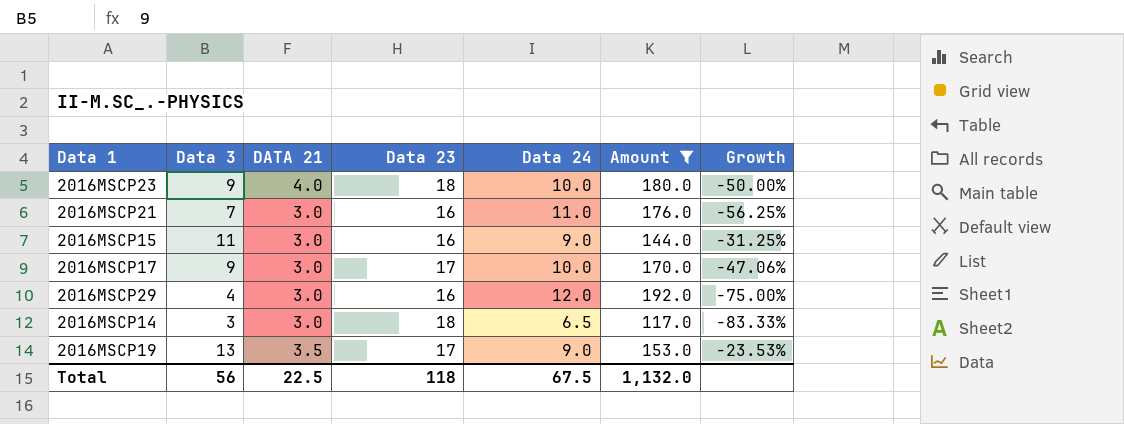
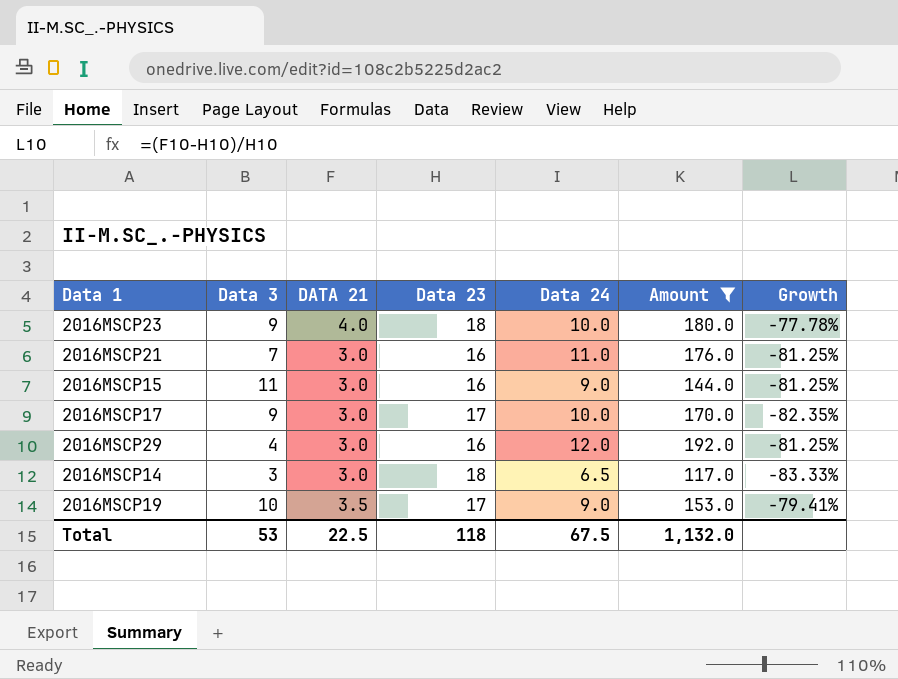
column Growth | formula: ([Data 3] - [Data 23]) / [Data 23] -> ([DATA 21] - [Data 23]) / [Data 23]
2016MSCP19 | Data 3: 13 -> 10
Total | Data 3: 56 -> 53

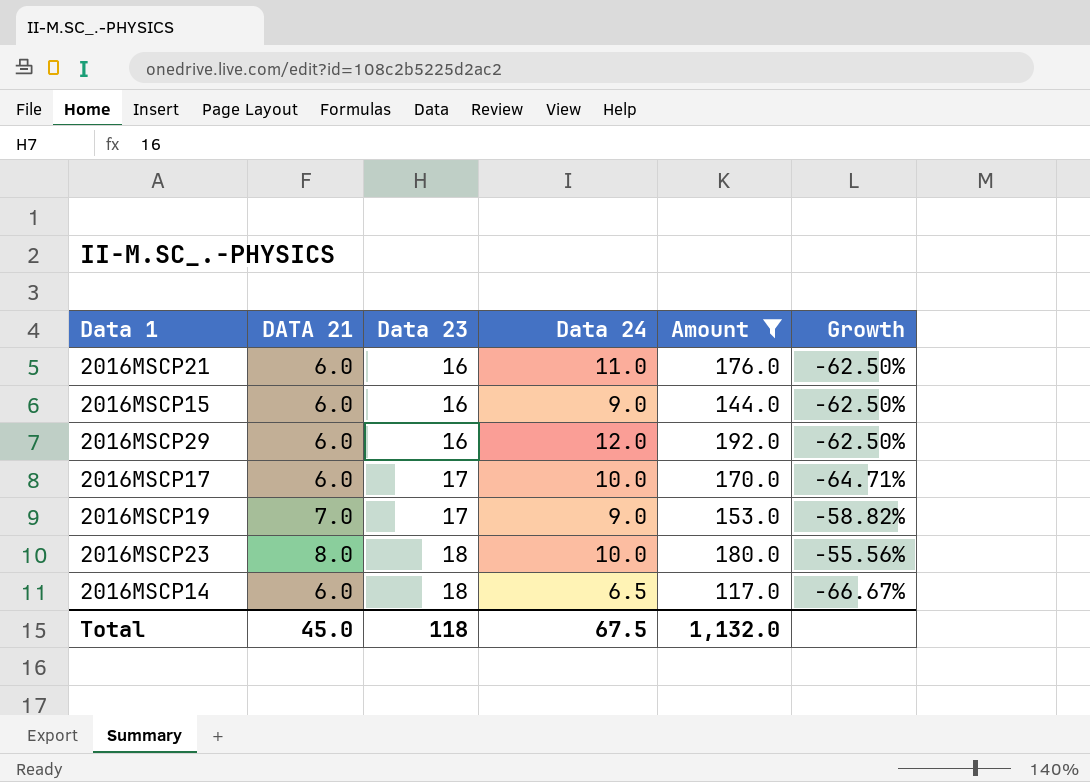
row order: none -> Data 23 ascending
column Data 3 | position: 2 -> none
2016MSCP21 | DATA 21: 3.0 -> 6.0
2016MSCP21 | Growth: -81.25% -> -62.50%
2016MSCP15 | DATA 21: 3.0 -> 6.0
2016MSCP15 | Growth: -81.25% -> -62.50%
2016MSCP29 | DATA 21: 3.0 -> 6.0
2016MSCP29 | Growth: -81.25% -> -62.50%
2016MSCP17 | DATA 21: 3.0 -> 6.0
2016MSCP17 | Growth: -82.35% -> -64.71%
2016MSCP19 | DATA 21: 3.5 -> 7.0
2016MSCP19 | Growth: -79.41% -> -58.82%
2016MSCP23 | DATA 21: 4.0 -> 8.0
2016MSCP23 | Growth: -77.78% -> -55.56%
2016MSCP14 | DATA 21: 3.0 -> 6.0
2016MSCP14 | Growth: -83.33% -> -66.67%
Total | DATA 21: 22.5 -> 45.0

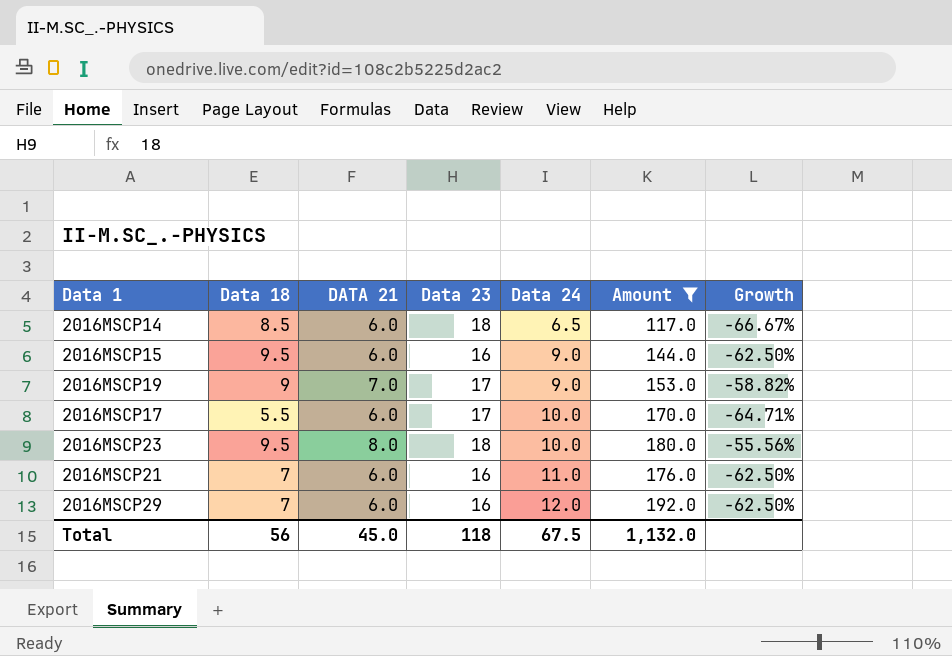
row order: Data 23 ascending -> Data 24 ascending
column Data 18 | position: none -> 2

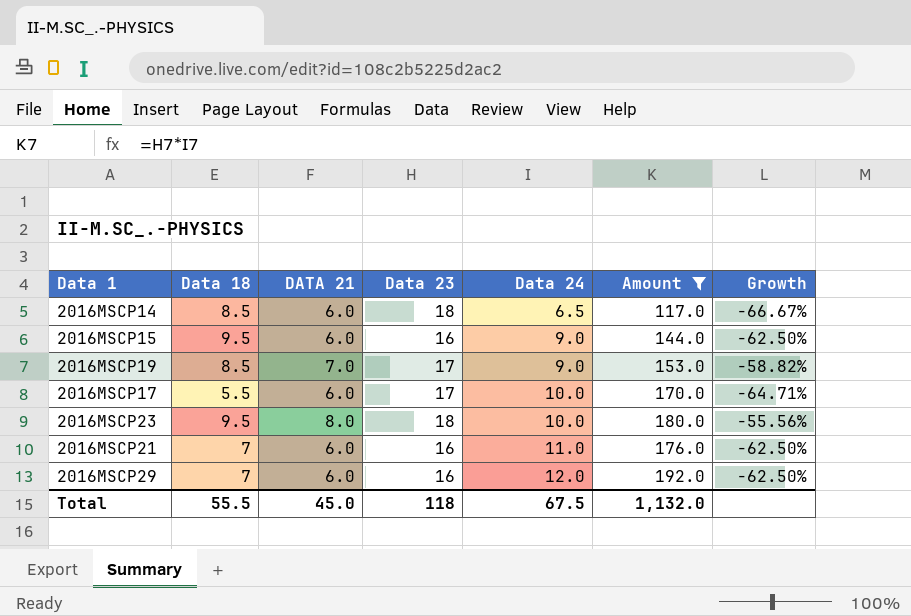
2016MSCP19 | Data 18: 9 -> 8.5
Total | Data 18: 56 -> 55.5

